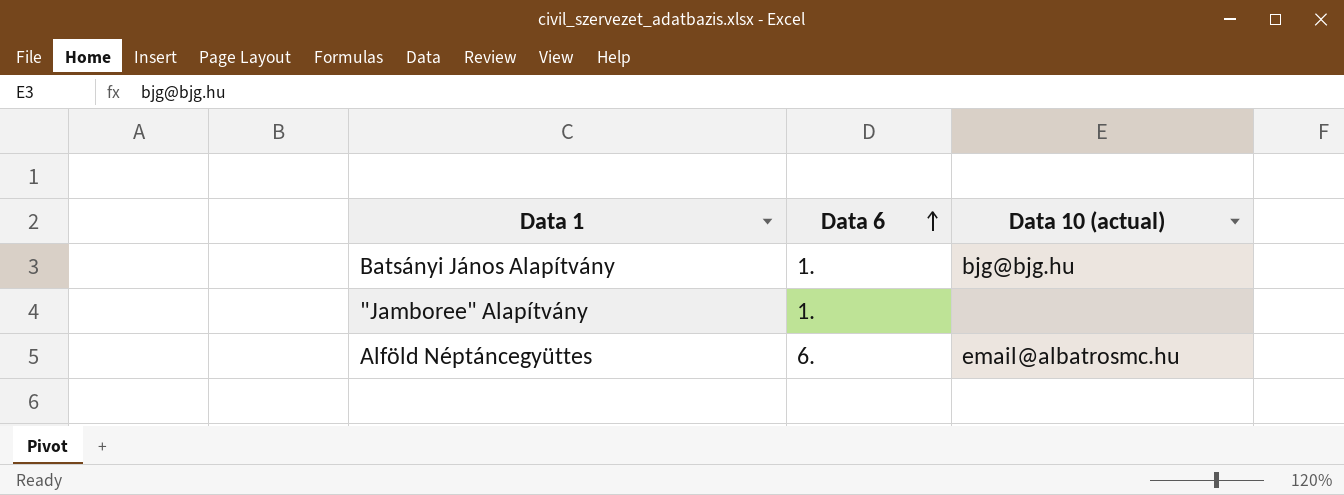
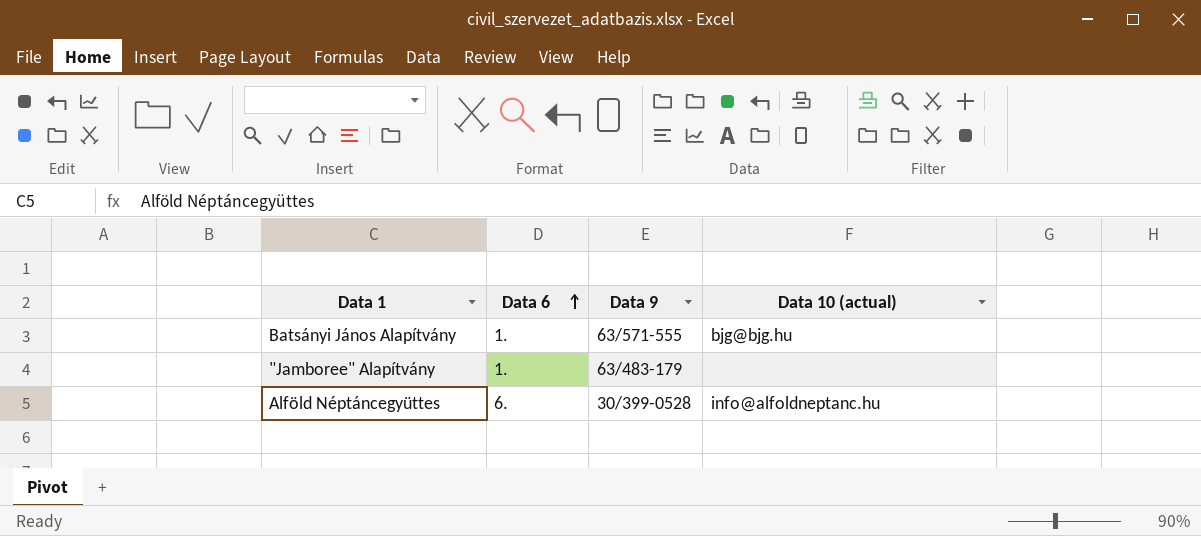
column Data 9 | position: none -> 3
Alföld Néptáncegyüttes | Data 10 (actual): email@albatrosmc.hu -> info@alfoldneptanc.hu

